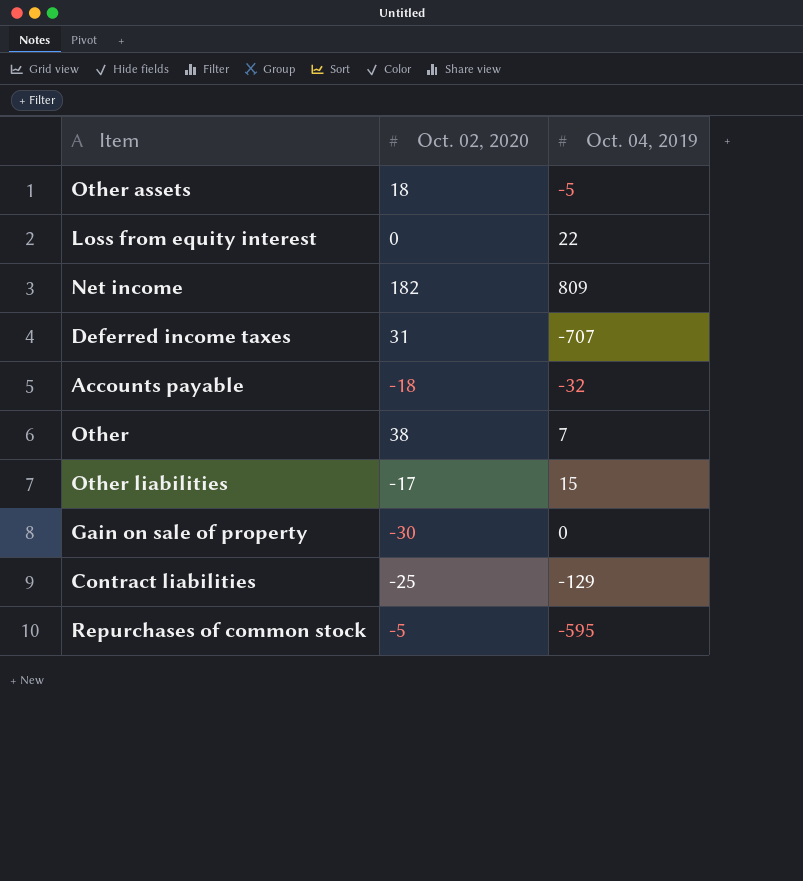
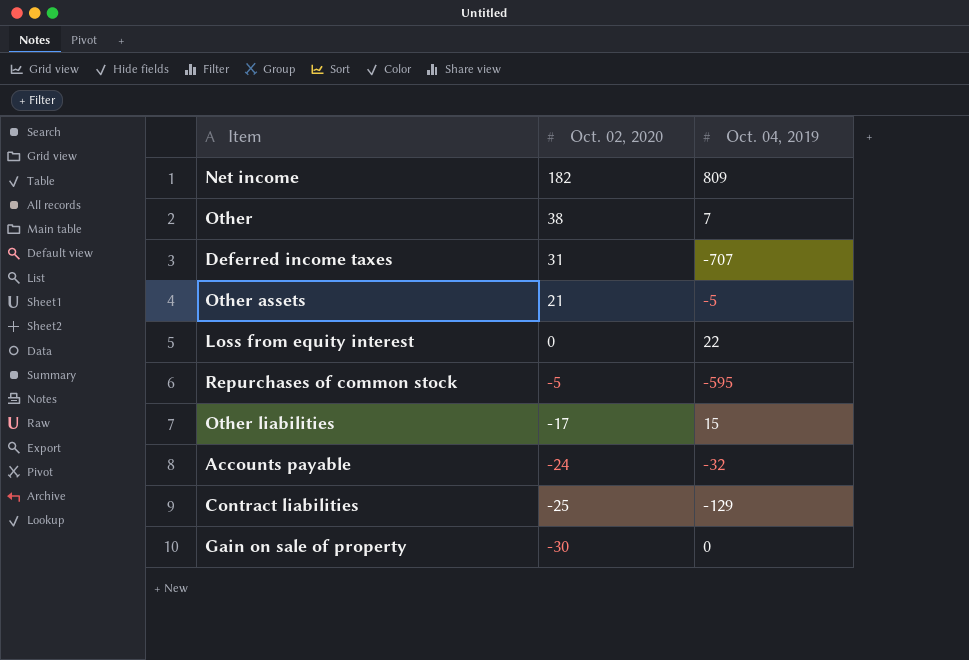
row order: none -> Oct. 02, 2020 descending
Other assets | Oct. 02, 2020: 18 -> 21
Accounts payable | Oct. 02, 2020: -18 -> -24

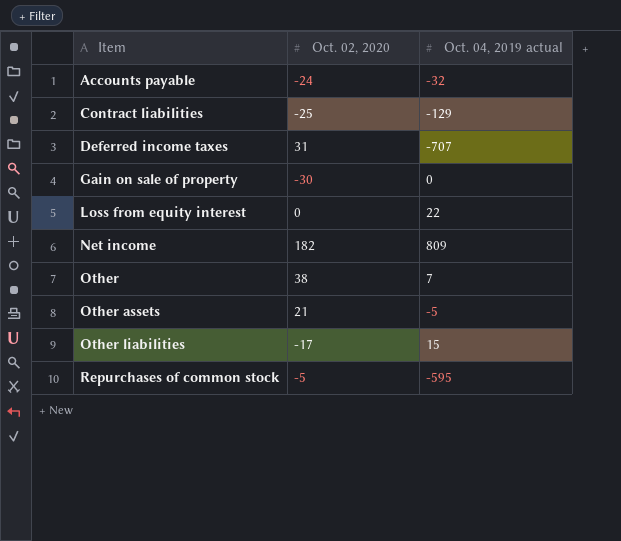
row order: Oct. 02, 2020 descending -> Item ascending
column name: Oct. 04, 2019 -> Oct. 04, 2019 actual

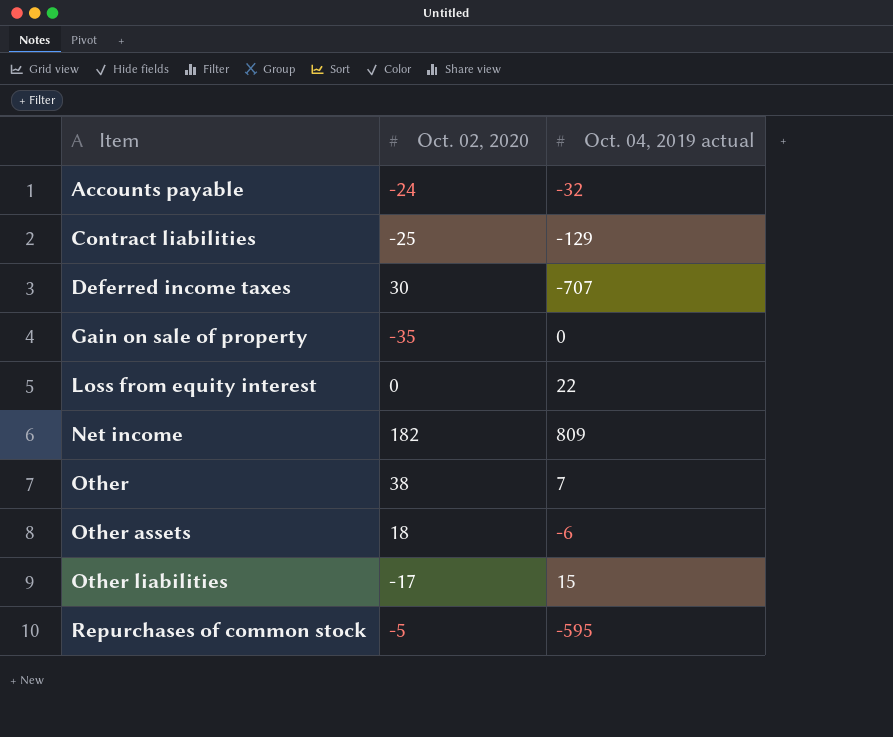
Deferred income taxes | Oct. 02, 2020: 31 -> 30
Gain on sale of property | Oct. 02, 2020: -30 -> -35
Other assets | Oct. 02, 2020: 21 -> 18
Other assets | Oct. 04, 2019 actual: -5 -> -6

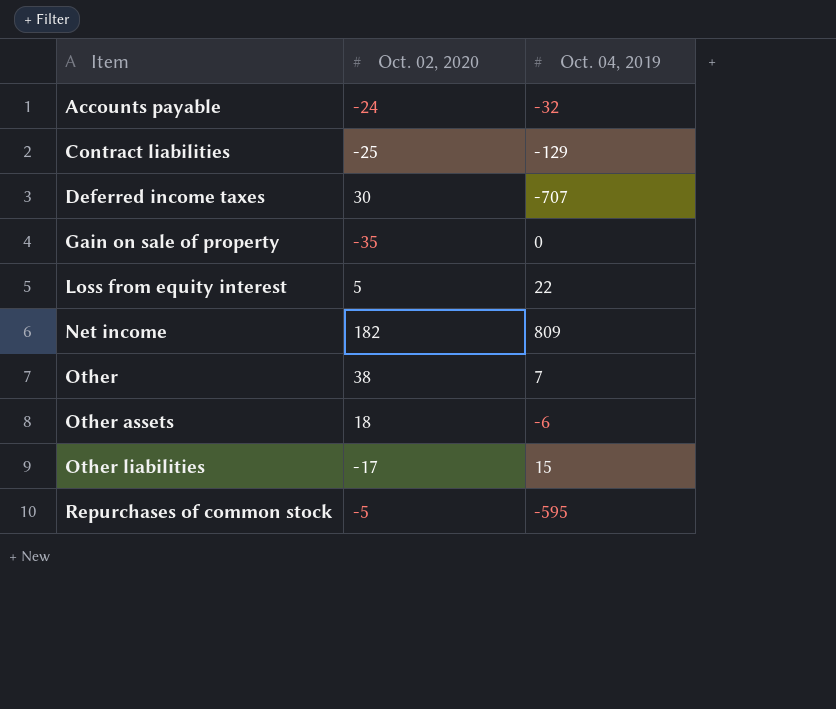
column name: Oct. 04, 2019 actual -> Oct. 04, 2019
Loss from equity interest | Oct. 02, 2020: 0 -> 5

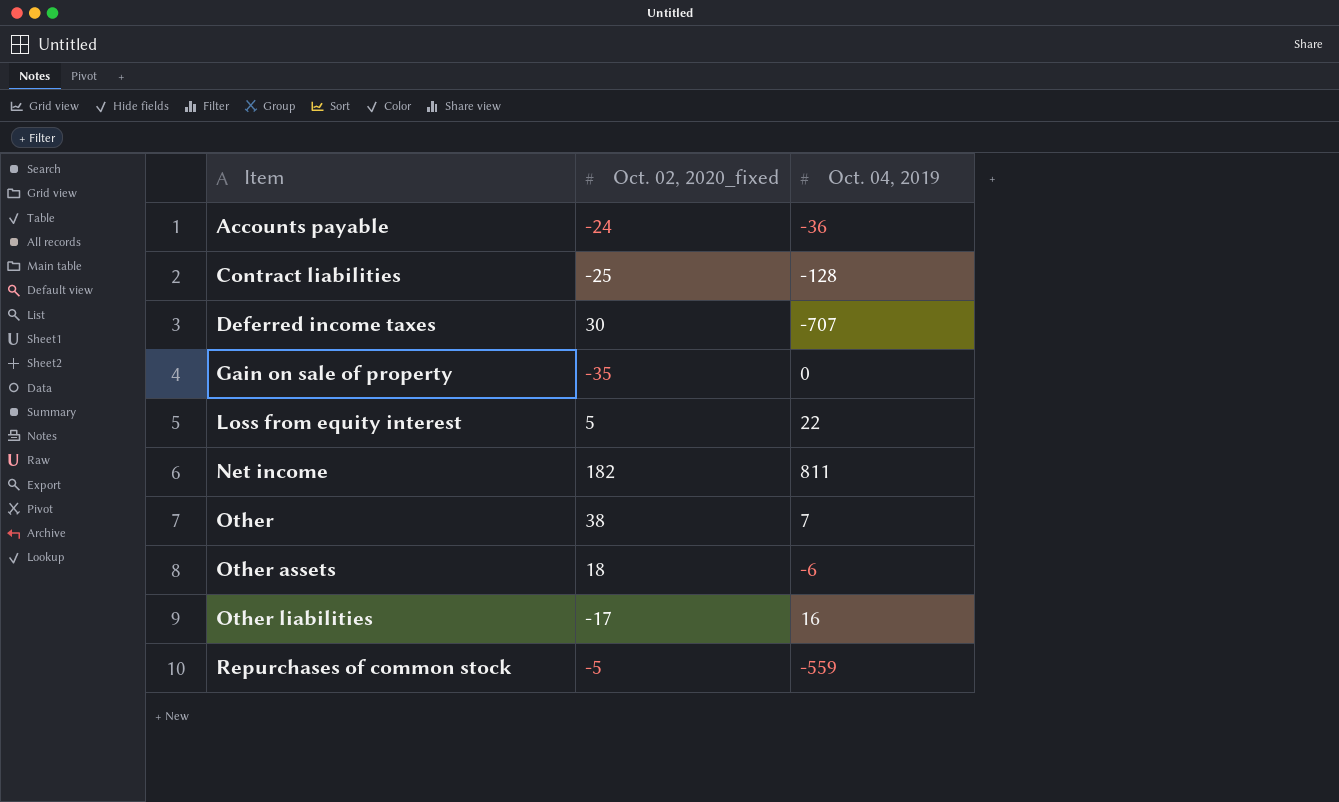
column name: Oct. 02, 2020 -> Oct. 02, 2020_fixed
Accounts payable | Oct. 04, 2019: -32 -> -36
Contract liabilities | Oct. 04, 2019: -129 -> -128
Net income | Oct. 04, 2019: 809 -> 811
Other liabilities | Oct. 04, 2019: 15 -> 16
Repurchases of common stock | Oct. 04, 2019: -595 -> -559

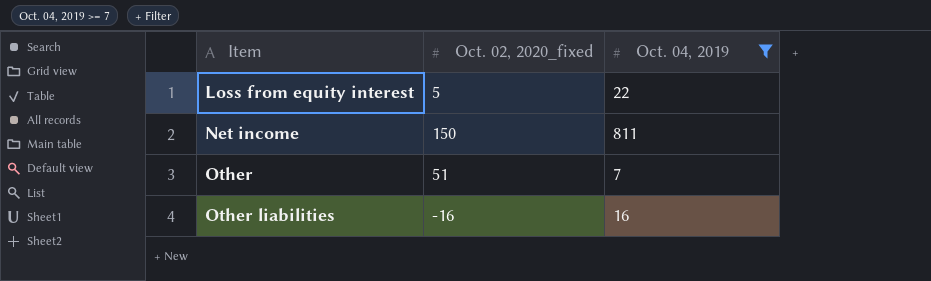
filter: none -> Oct. 04, 2019 >= 7
Net income | Oct. 02, 2020_fixed: 182 -> 150
Other | Oct. 02, 2020_fixed: 38 -> 51
Other liabilities | Oct. 02, 2020_fixed: -17 -> -16

